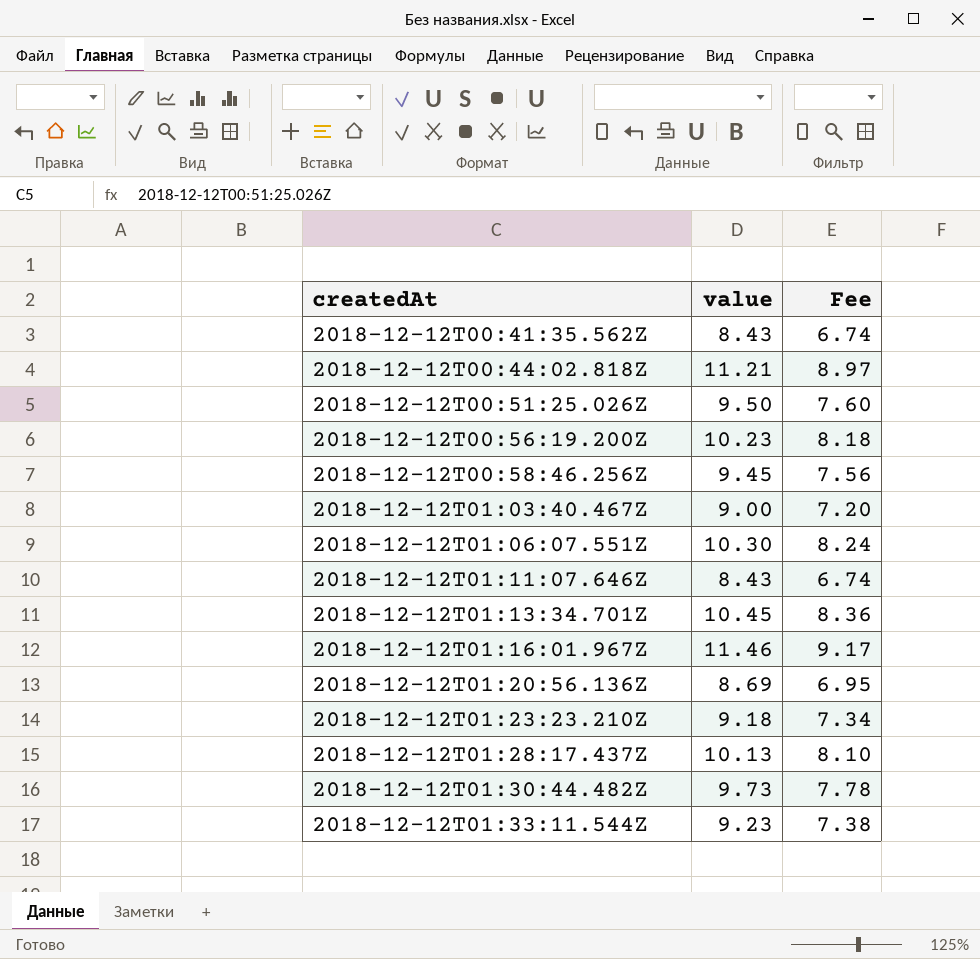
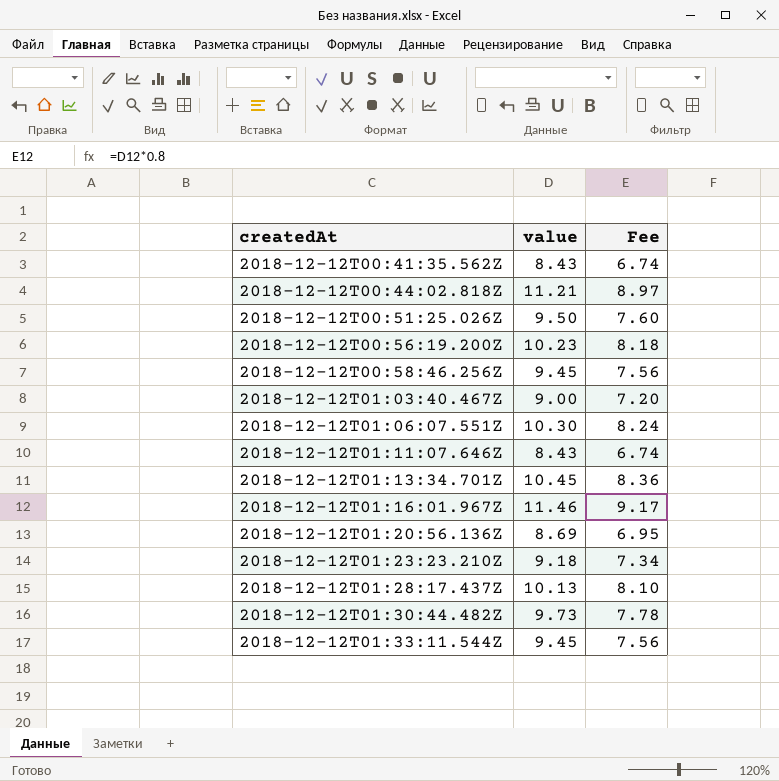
2018-12-12T01:33:11.544Z | value: 9.23 -> 9.45
2018-12-12T01:33:11.544Z | Fee: 7.38 -> 7.56

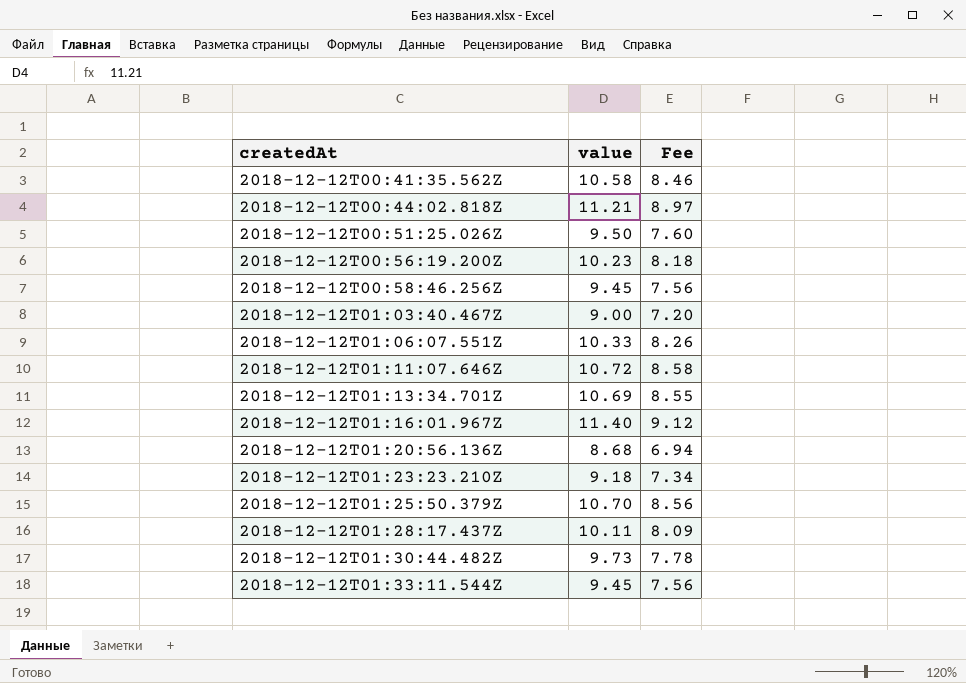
2018-12-12T00:41:35.562Z | value: 8.43 -> 10.58
2018-12-12T00:41:35.562Z | Fee: 6.74 -> 8.46
2018-12-12T01:06:07.551Z | value: 10.30 -> 10.33
2018-12-12T01:06:07.551Z | Fee: 8.24 -> 8.26
2018-12-12T01:11:07.646Z | value: 8.43 -> 10.72
2018-12-12T01:11:07.646Z | Fee: 6.74 -> 8.58
2018-12-12T01:13:34.701Z | value: 10.45 -> 10.69
2018-12-12T01:13:34.701Z | Fee: 8.36 -> 8.55
2018-12-12T01:16:01.967Z | value: 11.46 -> 11.40
2018-12-12T01:16:01.967Z | Fee: 9.17 -> 9.12
2018-12-12T01:20:56.136Z | value: 8.69 -> 8.68
2018-12-12T01:20:56.136Z | Fee: 6.95 -> 6.94
row 2018-12-12T01:25:50.379Z: none -> 10.70 | 8.56
2018-12-12T01:28:17.437Z | value: 10.13 -> 10.11
2018-12-12T01:28:17.437Z | Fee: 8.10 -> 8.09

